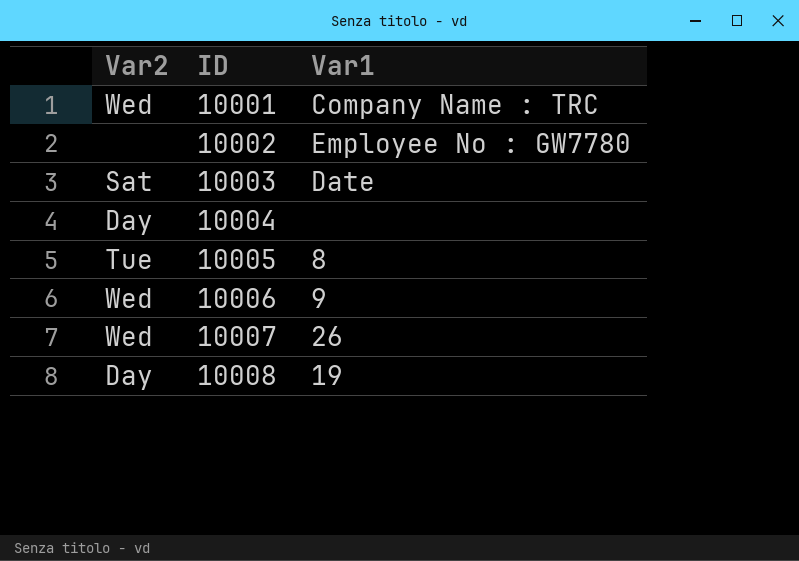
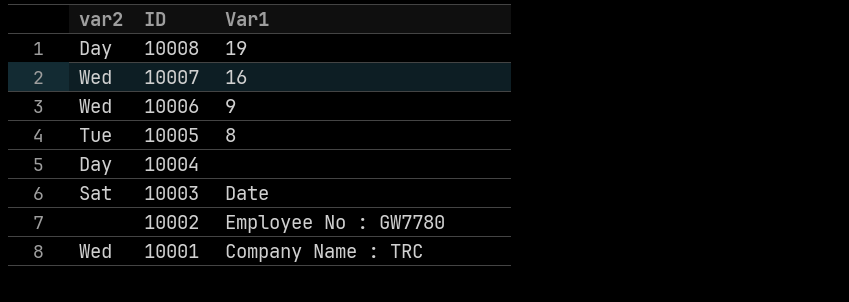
row order: ID ascending -> ID descending
column name: Var2 -> var2
10007 | Var1: 26 -> 16

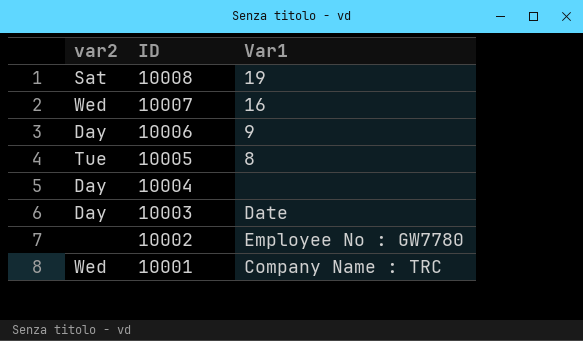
10008 | var2: Day -> Sat
10006 | var2: Wed -> Day
10003 | var2: Sat -> Day

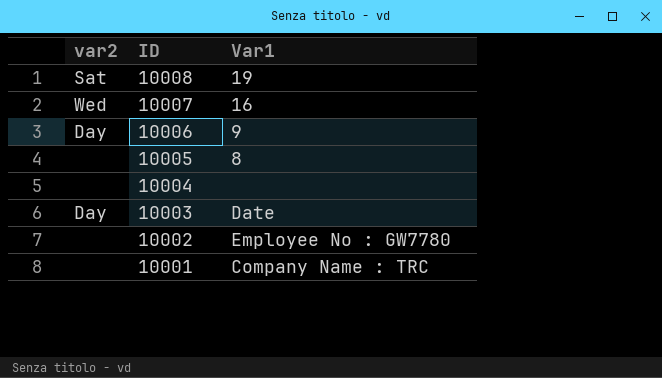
10005 | var2: Tue -> none
10004 | var2: Day -> none
10001 | var2: Wed -> none

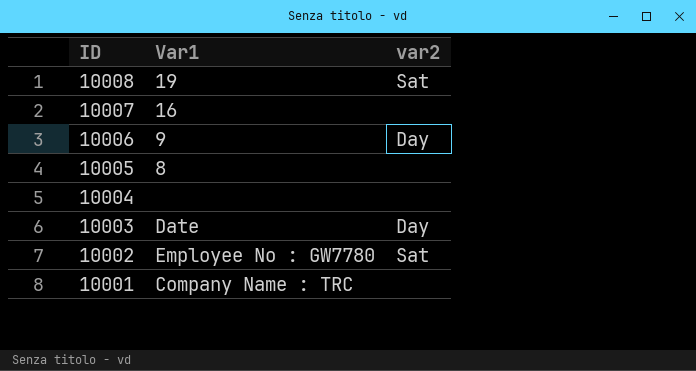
column var2 | position: 1 -> 3
10007 | var2: Wed -> none
10002 | var2: none -> Sat

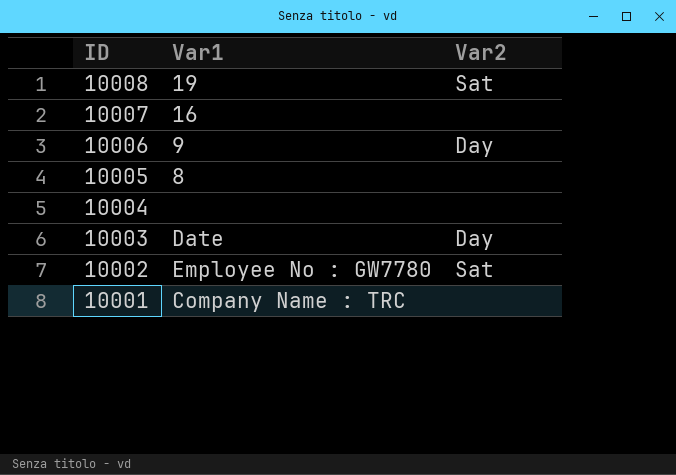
column name: var2 -> Var2

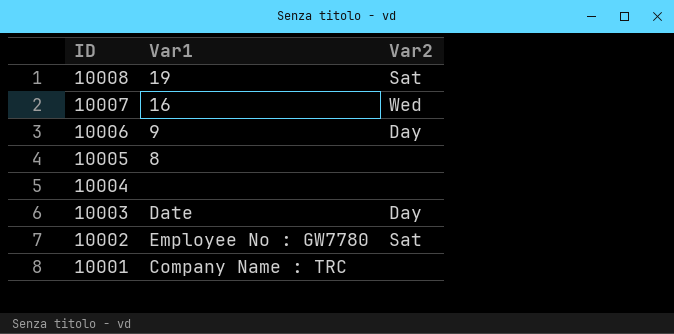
10007 | Var2: none -> Wed

